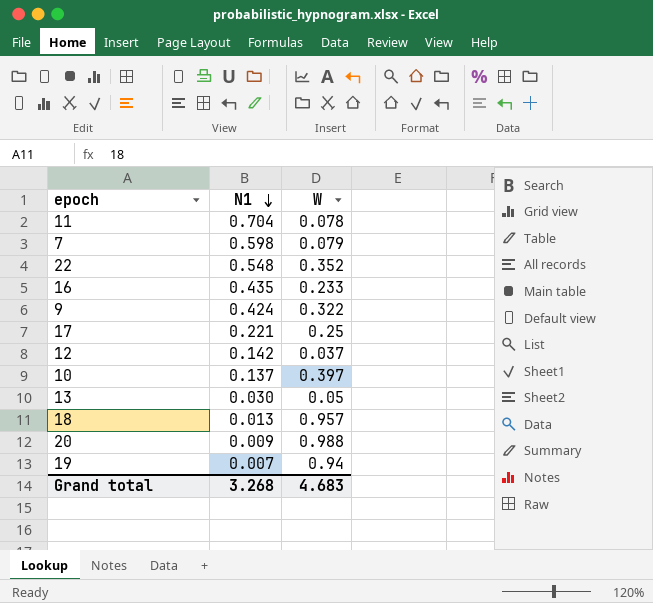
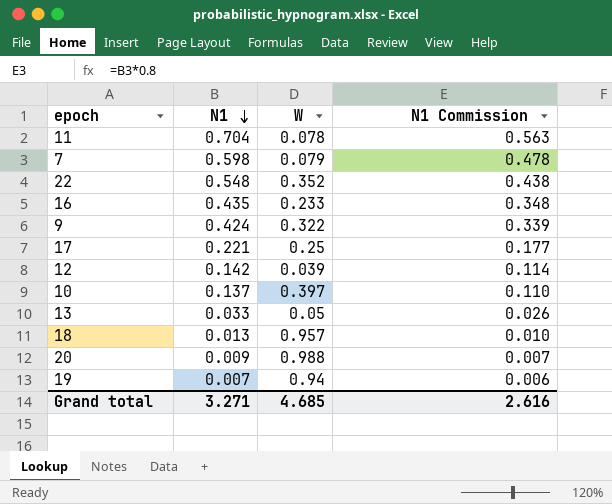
column N1 Commission | formula: none -> [N1] * 0.8
12 | W: 0.037 -> 0.039
13 | N1: 0.030 -> 0.033
Grand total | N1: 3.268 -> 3.271
Grand total | W: 4.683 -> 4.685

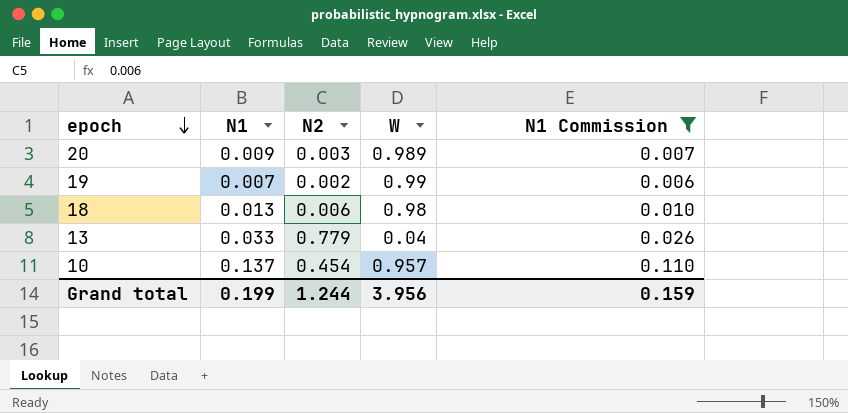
filter: none -> N1 Commission <= 0.110
row order: N1 descending -> epoch descending
column N2 | position: none -> 3
20 | W: 0.988 -> 0.989
19 | W: 0.94 -> 0.99
18 | W: 0.957 -> 0.98
13 | W: 0.05 -> 0.04
10 | W: 0.397 -> 0.957
Grand total | N1: 3.271 -> 0.199
Grand total | W: 4.685 -> 3.956
Grand total | N1 Commission: 2.616 -> 0.159

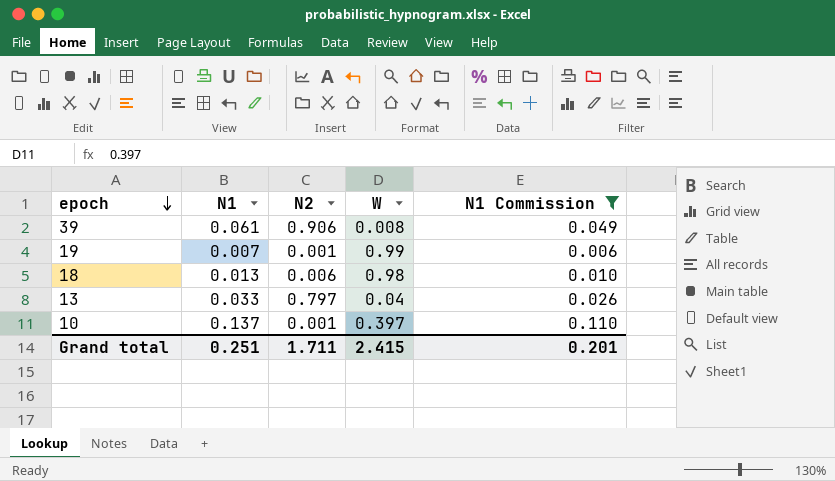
row 20: 0.009 | 0.003 | 0.989 | 0.007 -> none
row 39: none -> 0.061 | 0.906 | 0.008 | 0.049
19 | N2: 0.002 -> 0.001
13 | N2: 0.779 -> 0.797
10 | N2: 0.454 -> 0.001
10 | W: 0.957 -> 0.397
Grand total | N1: 0.199 -> 0.251
Grand total | N2: 1.244 -> 1.711
Grand total | W: 3.956 -> 2.415
Grand total | N1 Commission: 0.159 -> 0.201

